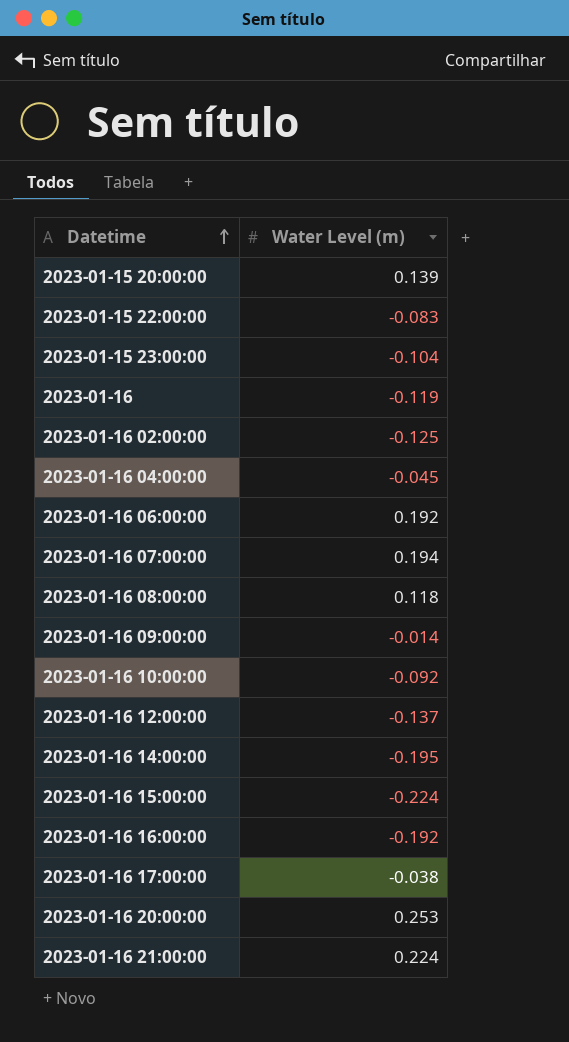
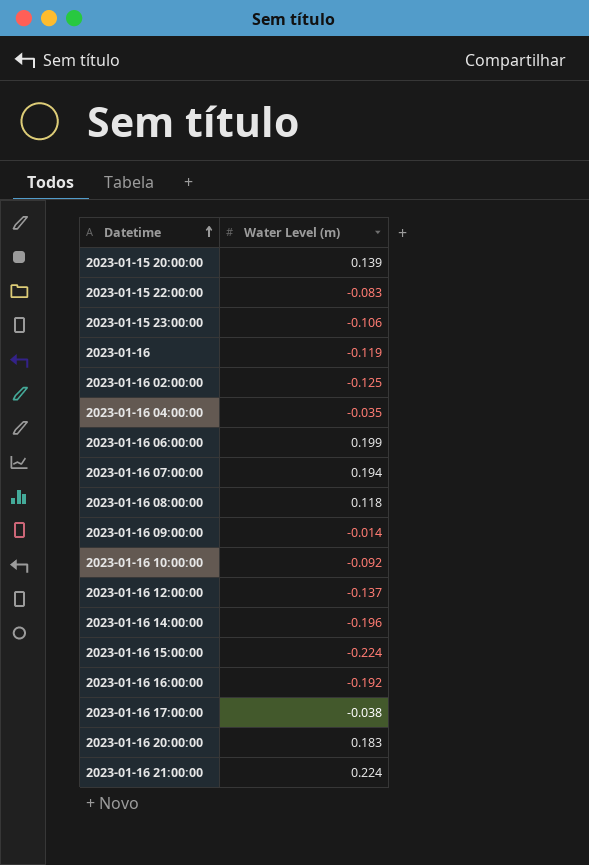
2023-01-15 23:00:00 | Water Level (m): -0.104 -> -0.106
2023-01-16 04:00:00 | Water Level (m): -0.045 -> -0.035
2023-01-16 06:00:00 | Water Level (m): 0.192 -> 0.199
2023-01-16 14:00:00 | Water Level (m): -0.195 -> -0.196
2023-01-16 20:00:00 | Water Level (m): 0.253 -> 0.183

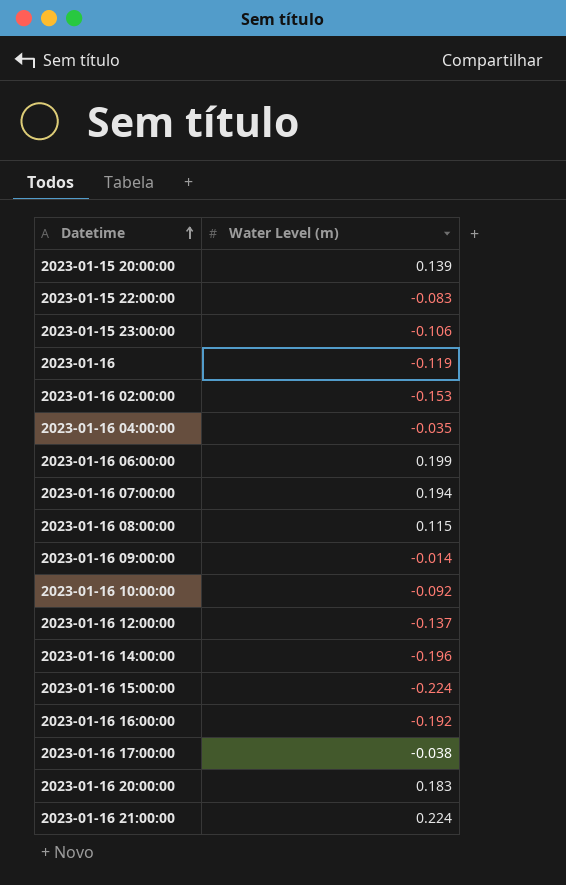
2023-01-16 02:00:00 | Water Level (m): -0.125 -> -0.153
2023-01-16 08:00:00 | Water Level (m): 0.118 -> 0.115

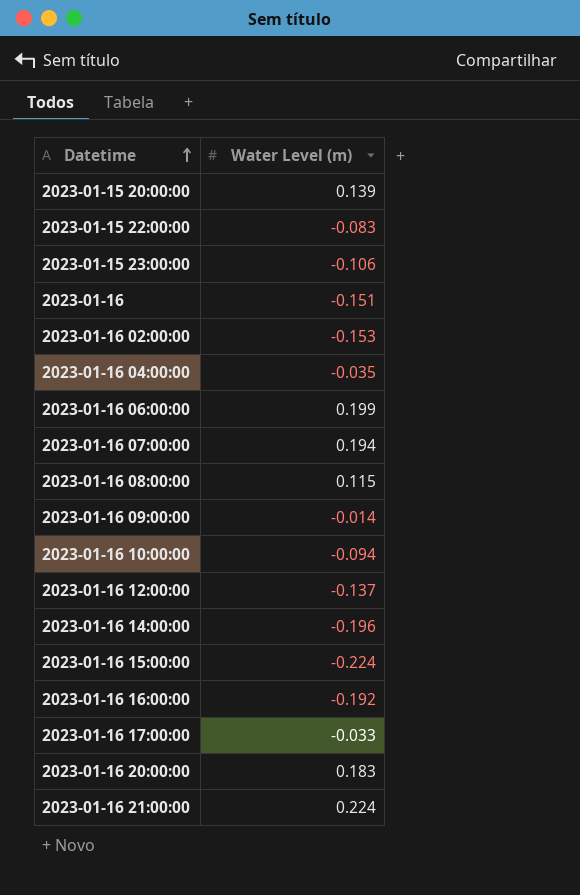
2023-01-16 | Water Level (m): -0.119 -> -0.151
2023-01-16 10:00:00 | Water Level (m): -0.092 -> -0.094
2023-01-16 17:00:00 | Water Level (m): -0.038 -> -0.033

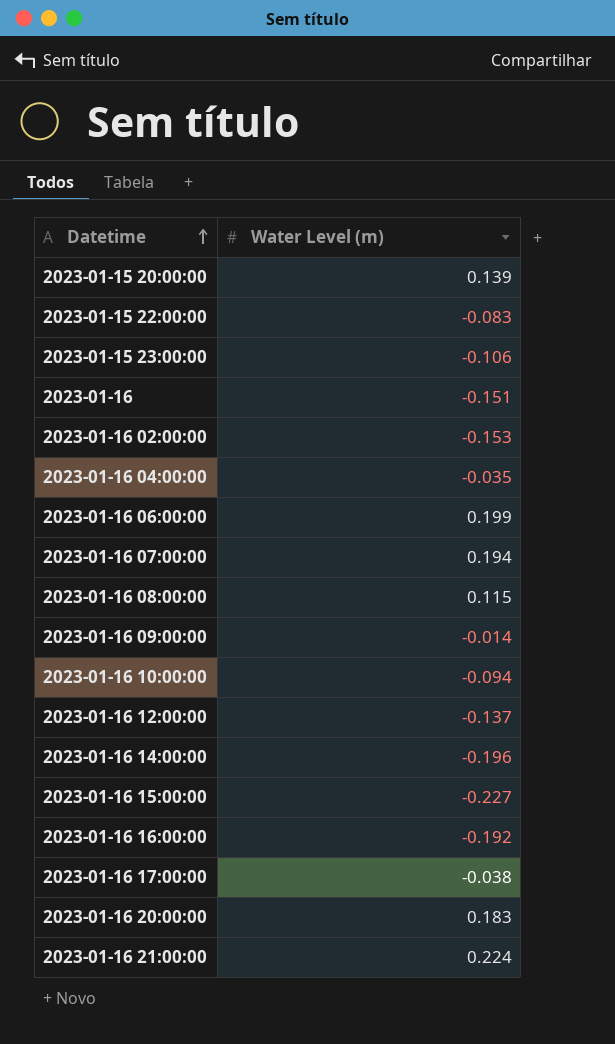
2023-01-16 15:00:00 | Water Level (m): -0.224 -> -0.227
2023-01-16 17:00:00 | Water Level (m): -0.033 -> -0.038

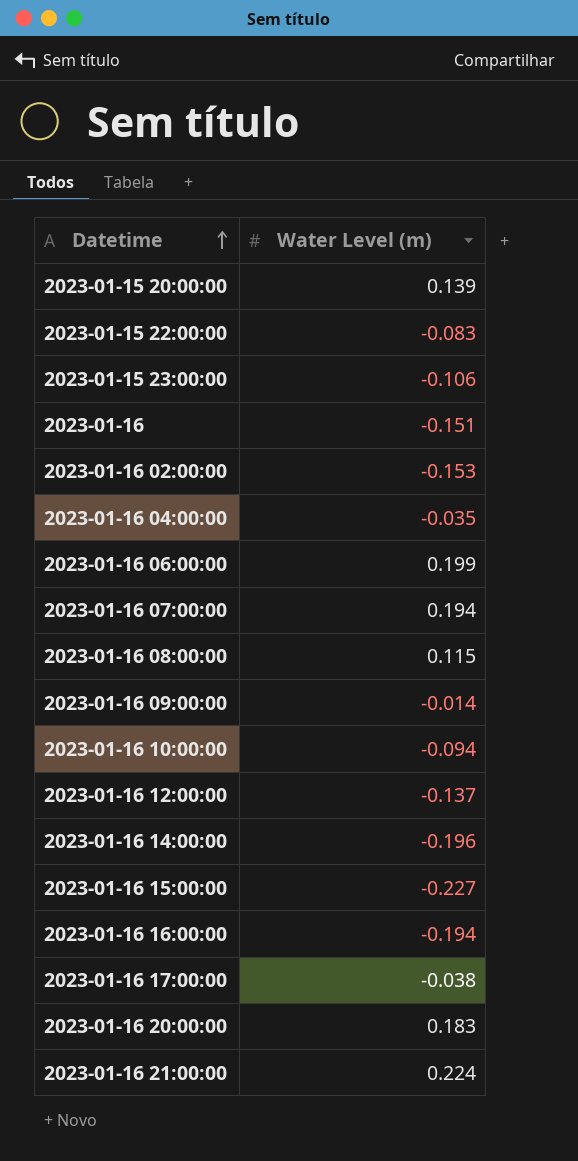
2023-01-16 16:00:00 | Water Level (m): -0.192 -> -0.194

